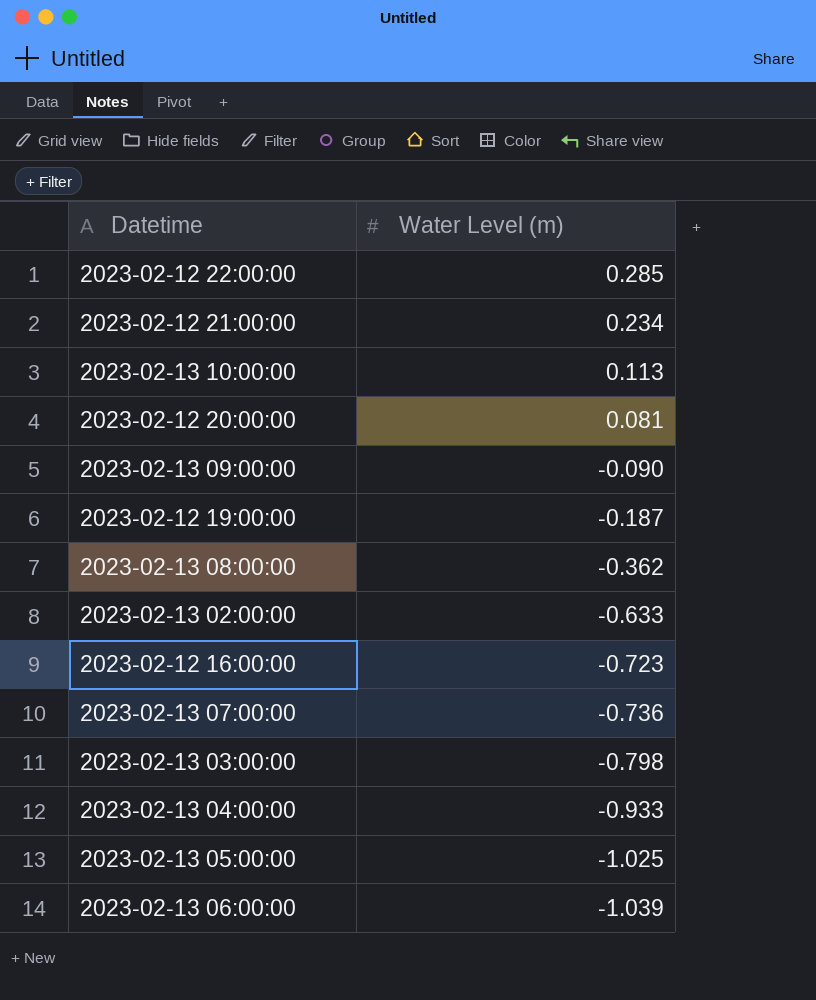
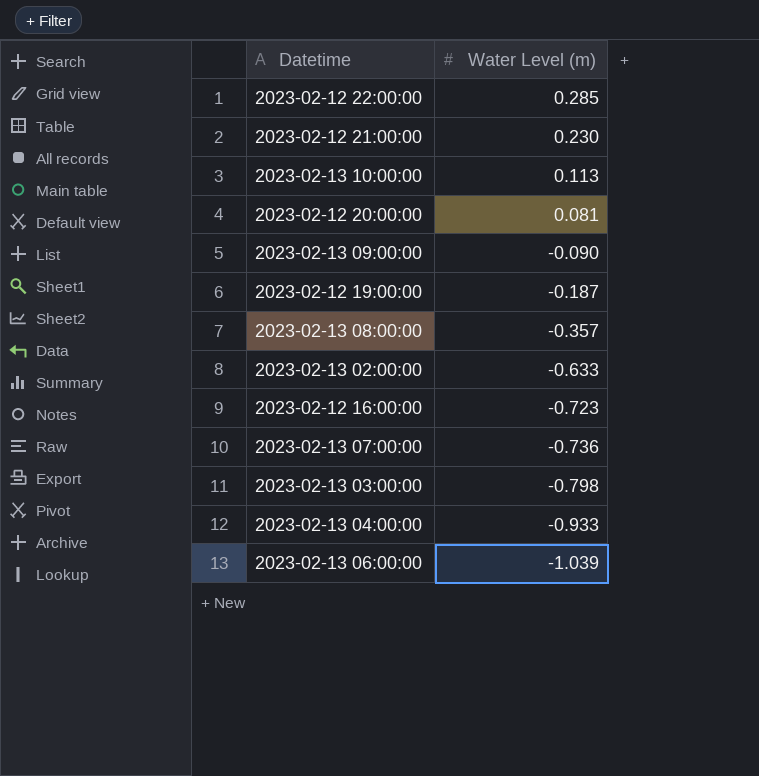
row 2023-02-13 05:00:00: -1.025 -> none
2023-02-12 21:00:00 | Water Level (m): 0.234 -> 0.230
2023-02-13 08:00:00 | Water Level (m): -0.362 -> -0.357

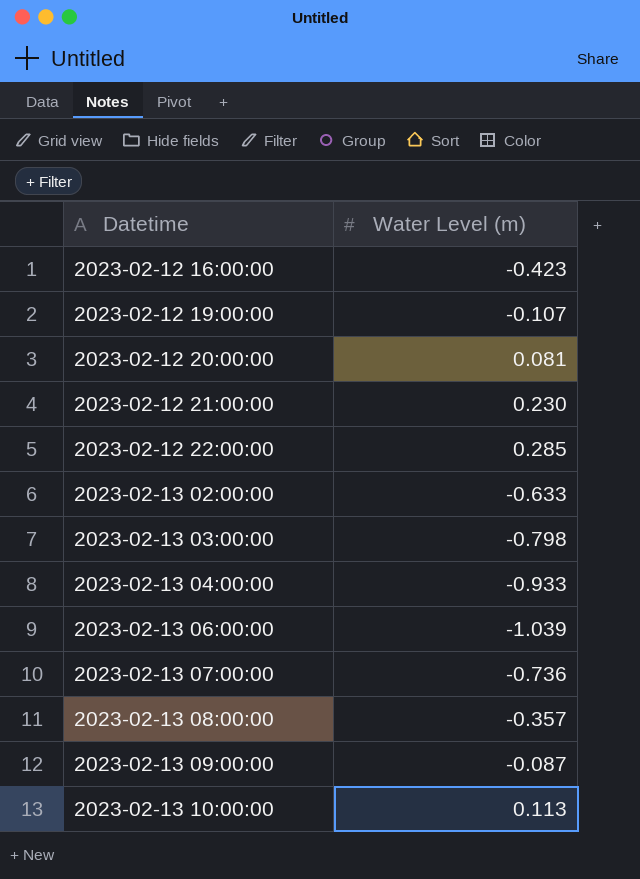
row order: Water Level (m) descending -> Datetime ascending
2023-02-12 16:00:00 | Water Level (m): -0.723 -> -0.423
2023-02-12 19:00:00 | Water Level (m): -0.187 -> -0.107
2023-02-13 09:00:00 | Water Level (m): -0.090 -> -0.087

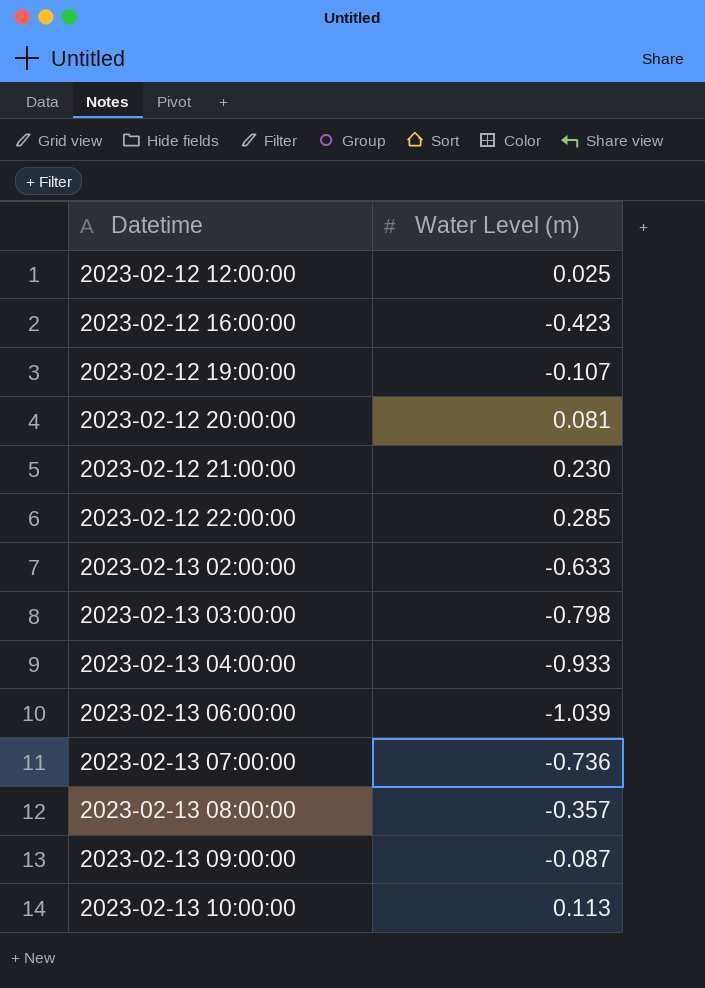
row 2023-02-12 12:00:00: none -> 0.025

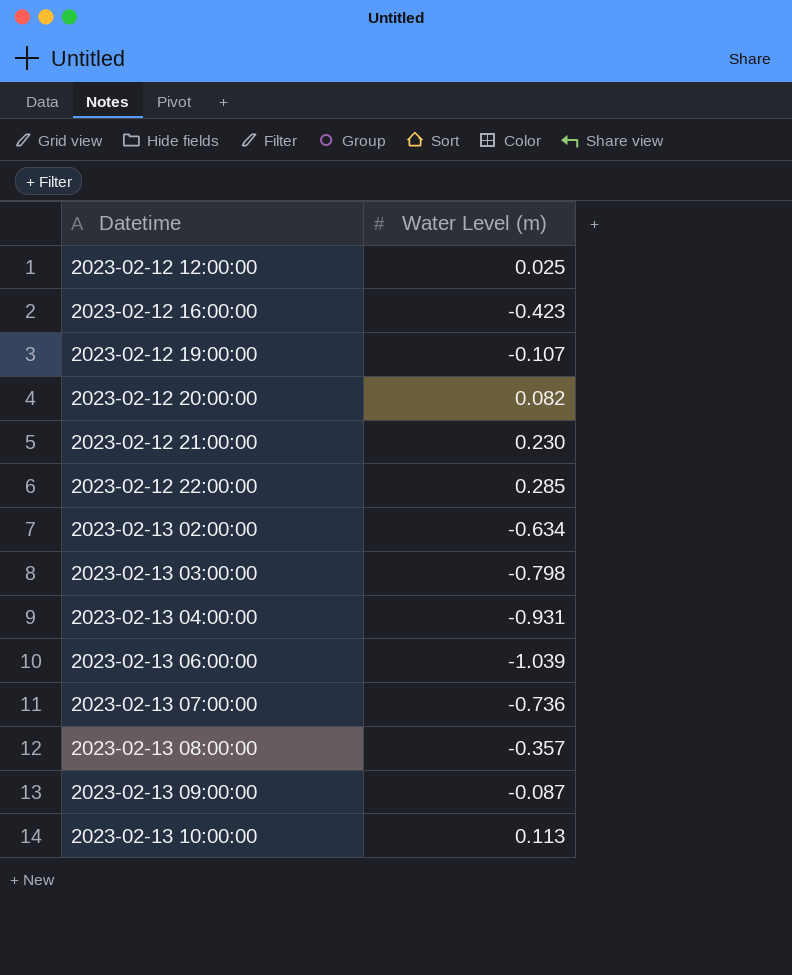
2023-02-12 20:00:00 | Water Level (m): 0.081 -> 0.082
2023-02-13 02:00:00 | Water Level (m): -0.633 -> -0.634
2023-02-13 04:00:00 | Water Level (m): -0.933 -> -0.931

